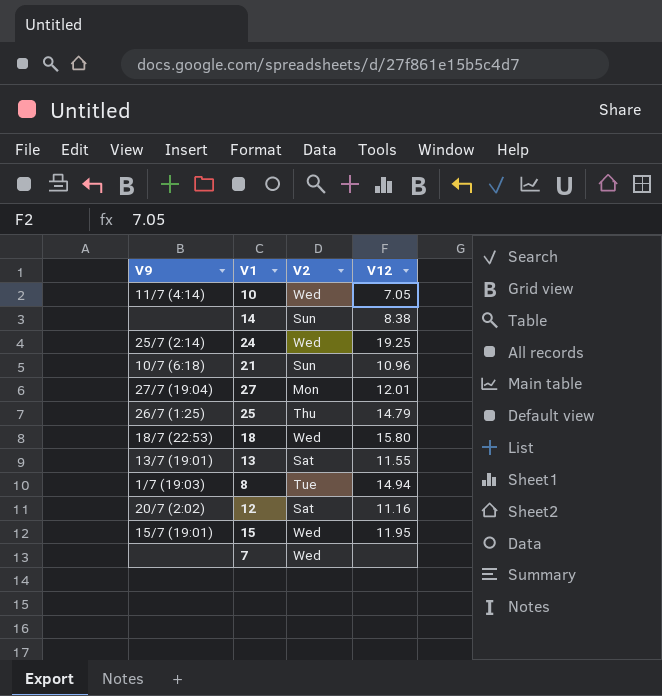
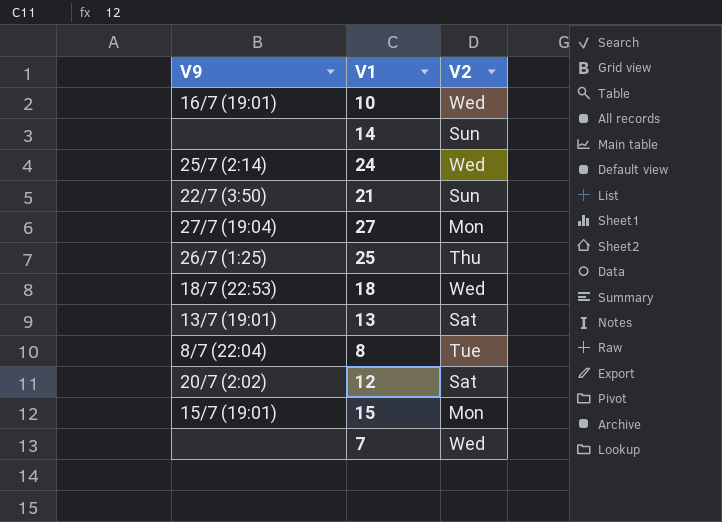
column V12 | position: 4 -> none
10 | V9: 11/7 (4:14) -> 16/7 (19:01)
21 | V9: 10/7 (6:18) -> 22/7 (3:50)
8 | V9: 1/7 (19:03) -> 8/7 (22:04)
15 | V2: Wed -> Mon

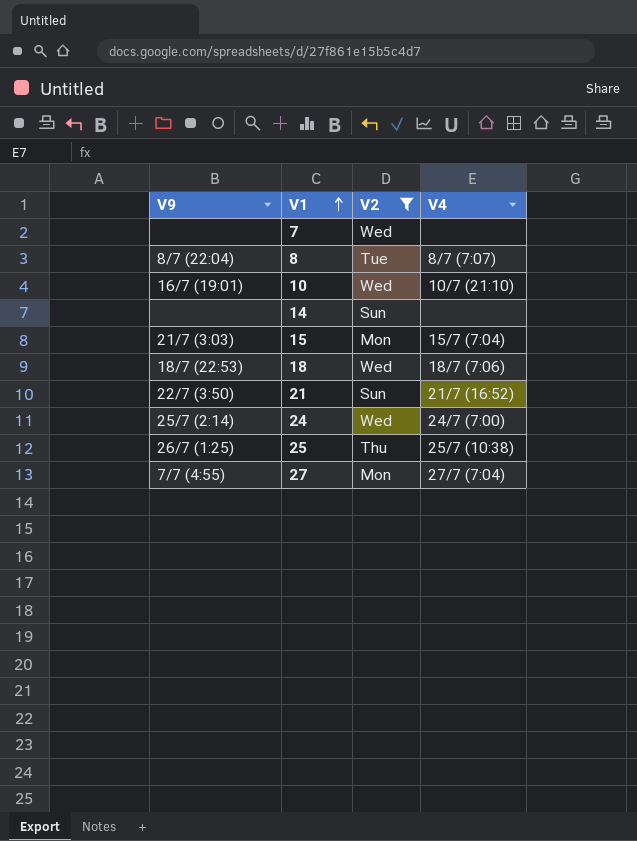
filter: none -> V2 != Sat
row order: none -> V1 ascending
column V4 | position: none -> 4
15 | V9: 15/7 (19:01) -> 21/7 (3:03)
27 | V9: 27/7 (19:04) -> 7/7 (4:55)

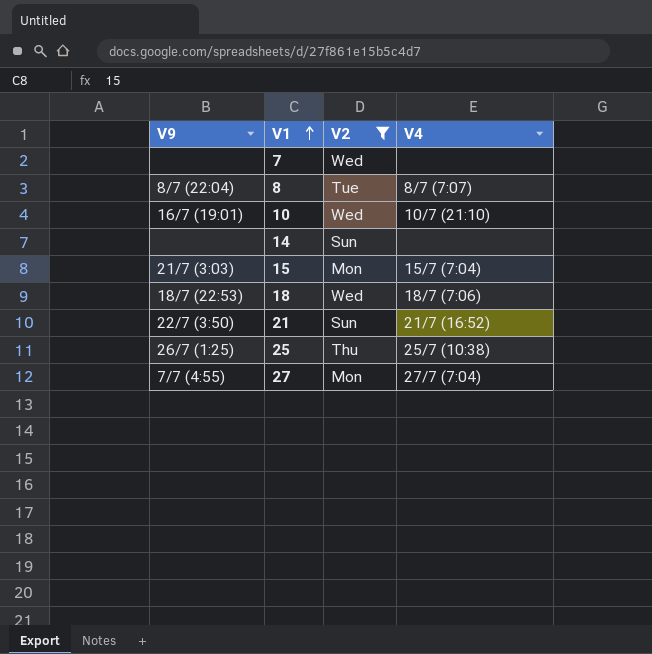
row 24: 25/7 (2:14) | Wed | 24/7 (7:00) -> none

